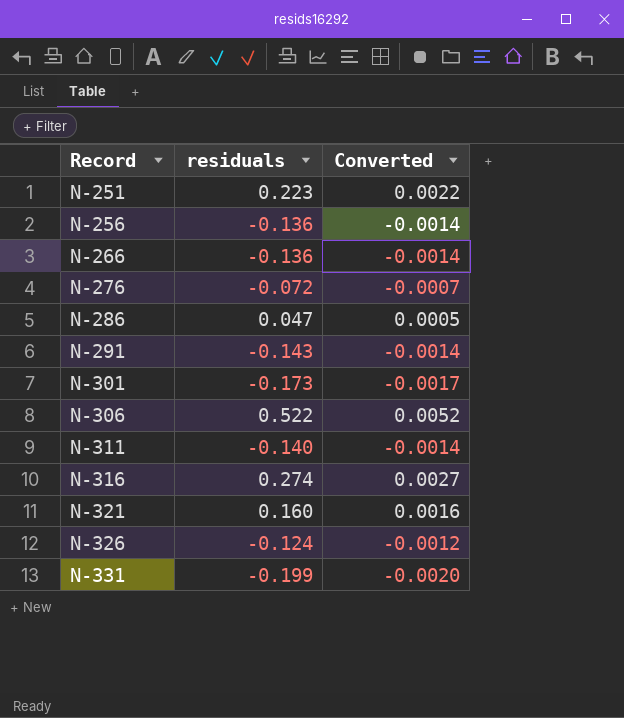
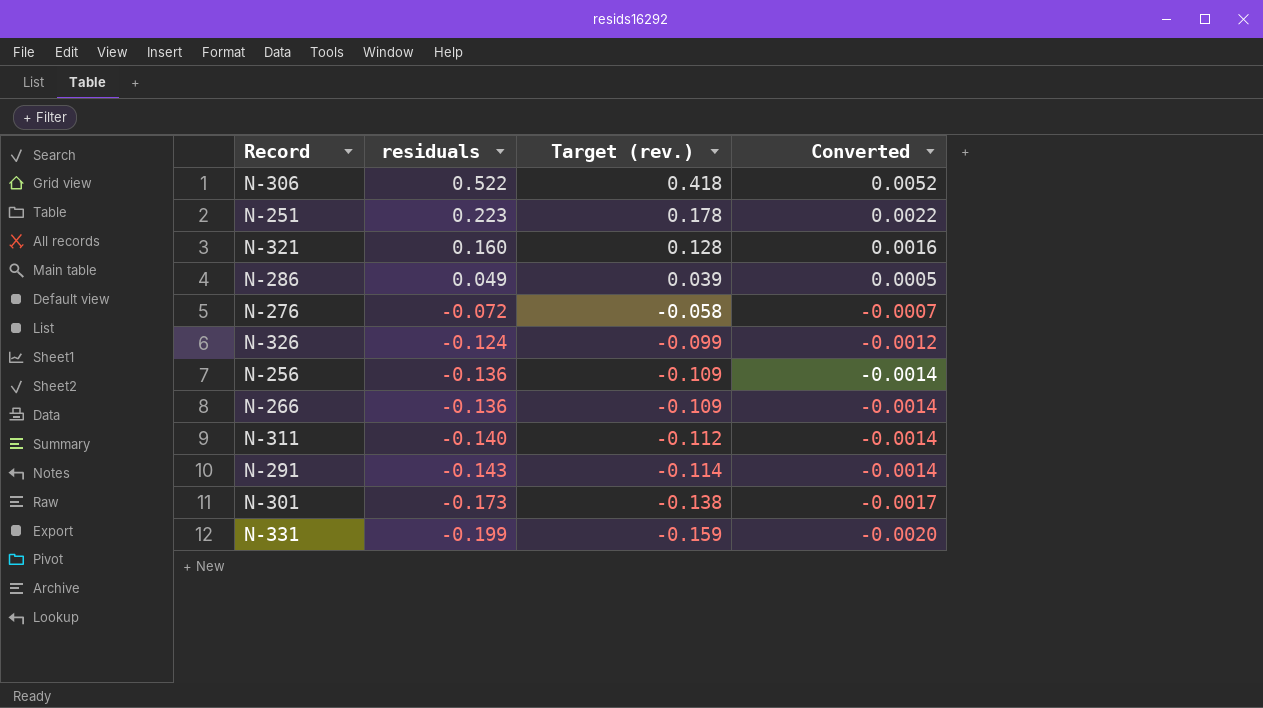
row order: Record ascending -> residuals descending
column Target (rev.) | formula: none -> [residuals] * 0.8
row N-316: 0.274 | 0.0027 -> none
N-286 | residuals: 0.047 -> 0.049

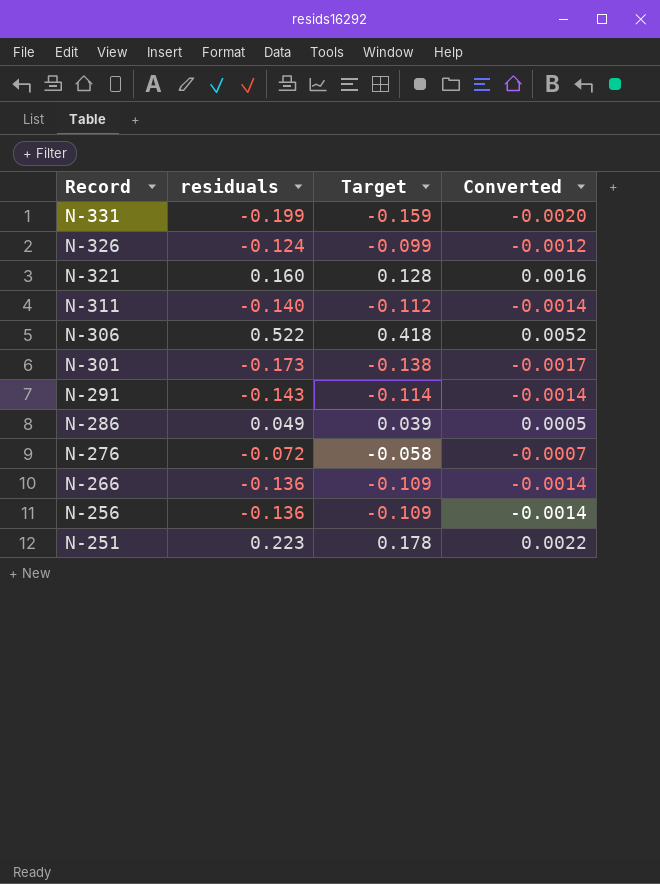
row order: residuals descending -> Record descending
column name: Target (rev.) -> Target

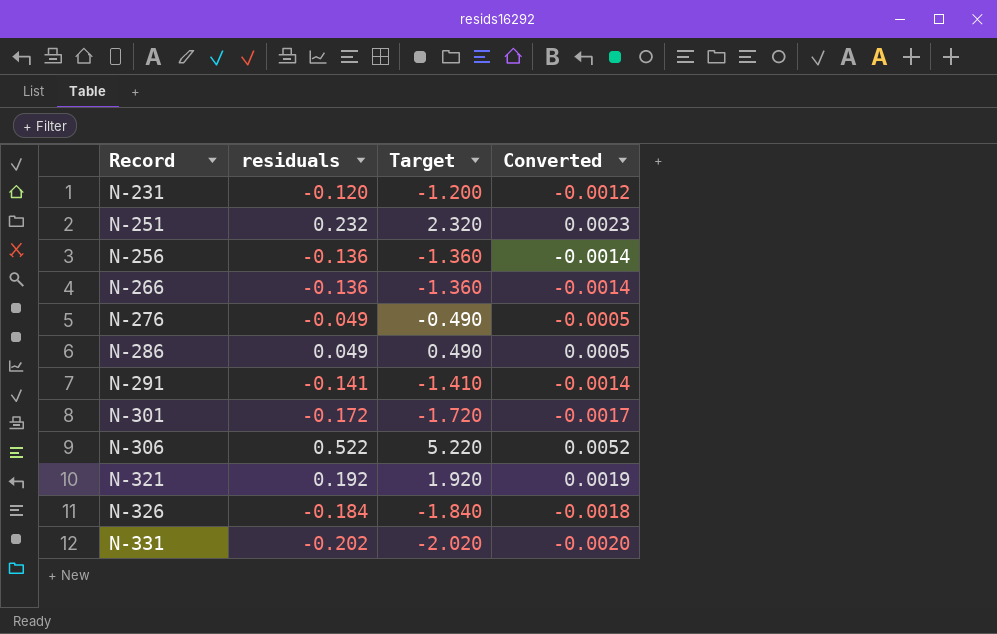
row order: Record descending -> Record ascending
column Target | formula: [residuals] * 0.8 -> [residuals] * 10
row N-311: -0.140 | -0.112 | -0.0014 -> none
row N-231: none -> -0.120 | -1.200 | -0.0012
N-251 | residuals: 0.223 -> 0.232
N-251 | Converted: 0.0022 -> 0.0023
N-276 | residuals: -0.072 -> -0.049
N-276 | Converted: -0.0007 -> -0.0005
N-291 | residuals: -0.143 -> -0.141
N-301 | residuals: -0.173 -> -0.172
N-321 | residuals: 0.160 -> 0.192
N-321 | Converted: 0.0016 -> 0.0019
N-326 | residuals: -0.124 -> -0.184
N-326 | Converted: -0.0012 -> -0.0018
N-331 | residuals: -0.199 -> -0.202

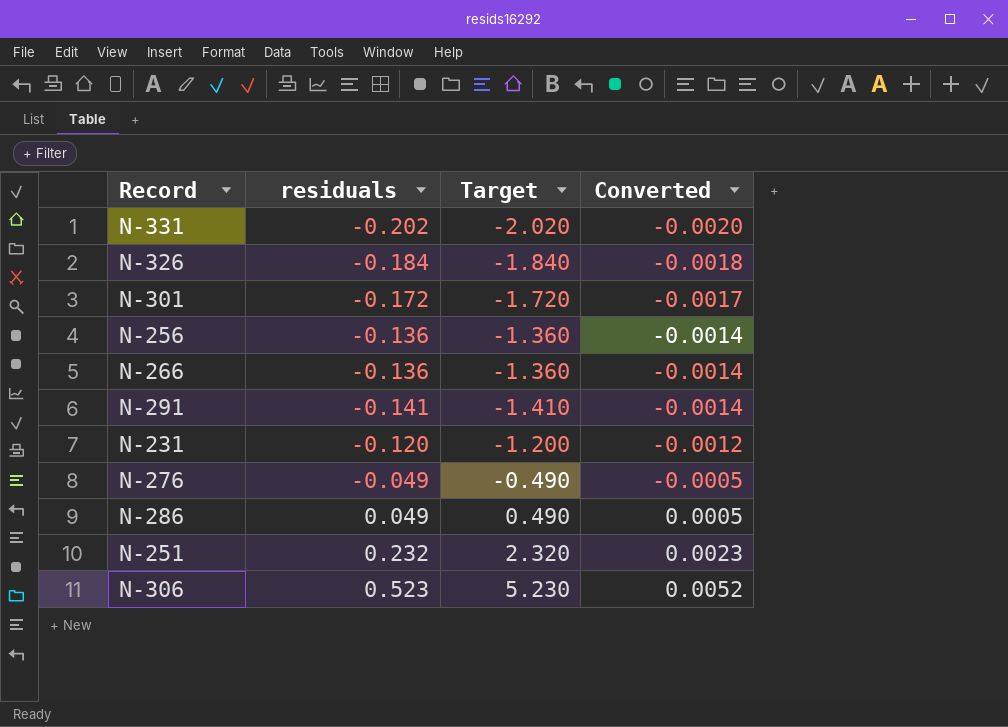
row order: Record ascending -> Converted ascending
row N-321: 0.192 | 1.920 | 0.0019 -> none
N-306 | residuals: 0.522 -> 0.523
N-306 | Target: 5.220 -> 5.230

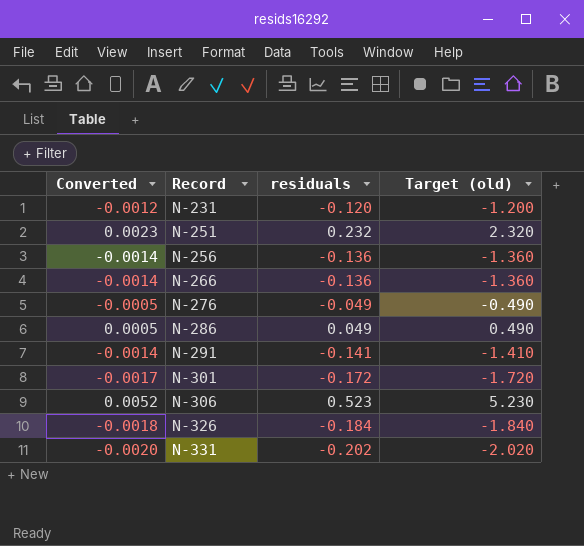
row order: Converted ascending -> Record ascending
column Converted | position: 4 -> 1
column name: Target -> Target (old)

